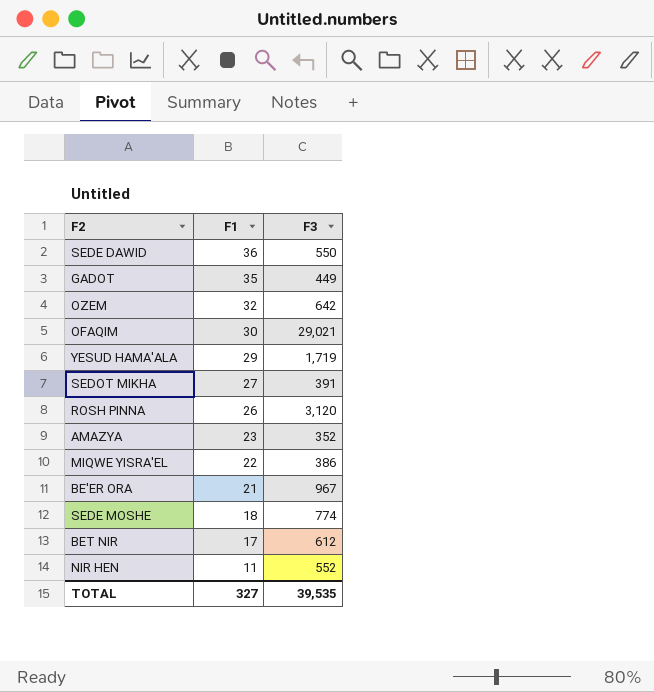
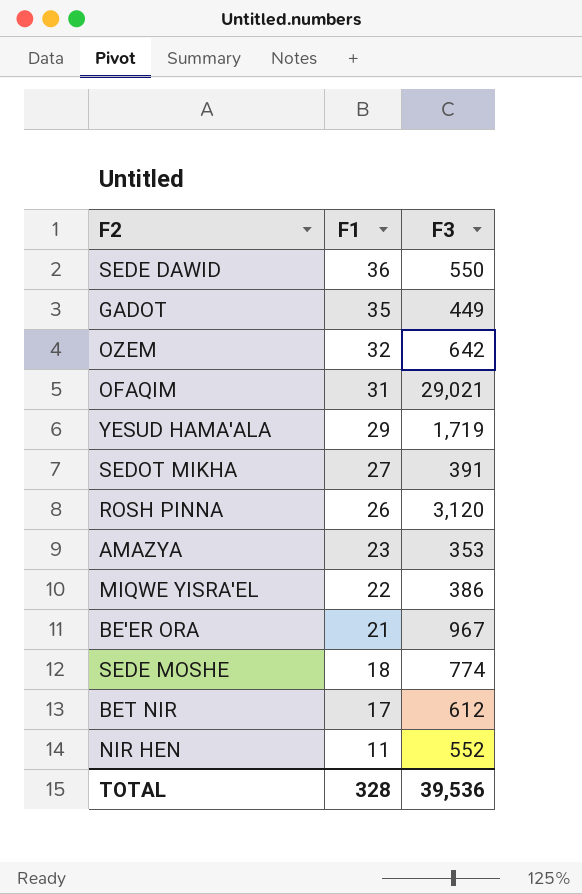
OFAQIM | F1: 30 -> 31
AMAZYA | F3: 352 -> 353
TOTAL | F1: 327 -> 328
TOTAL | F3: 39,535 -> 39,536

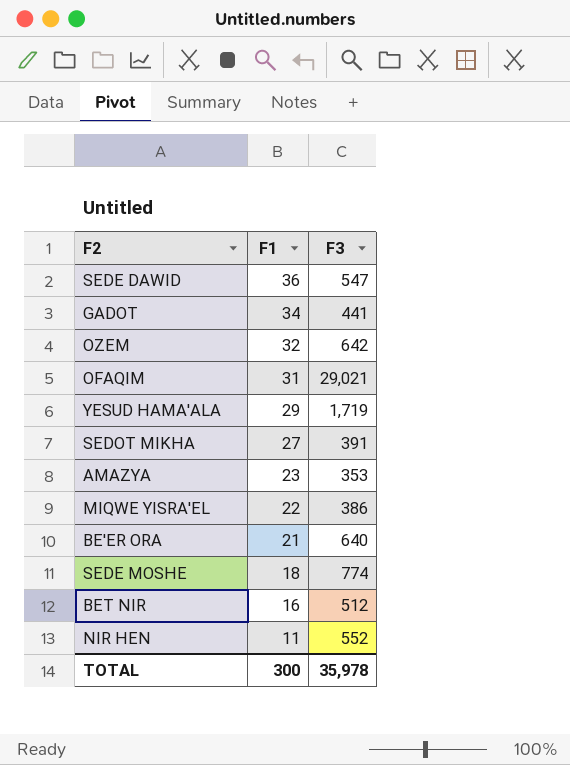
row ROSH PINNA: 26 | 3,120 -> none
SEDE DAWID | F3: 550 -> 547
GADOT | F1: 35 -> 34
GADOT | F3: 449 -> 441
BE'ER ORA | F3: 967 -> 640
BET NIR | F1: 17 -> 16
BET NIR | F3: 612 -> 512
TOTAL | F1: 328 -> 300
TOTAL | F3: 39,536 -> 35,978

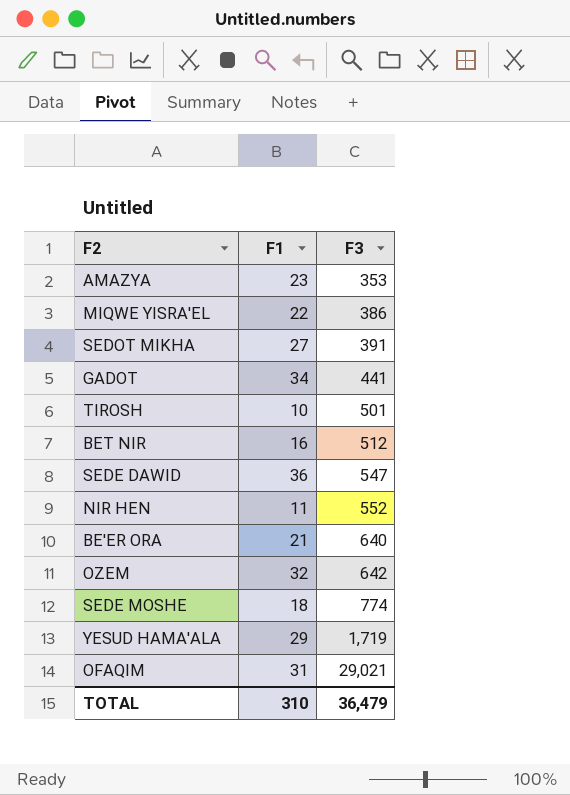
row order: F1 descending -> F3 ascending
row TIROSH: none -> 10 | 501
TOTAL | F1: 300 -> 310
TOTAL | F3: 35,978 -> 36,479

